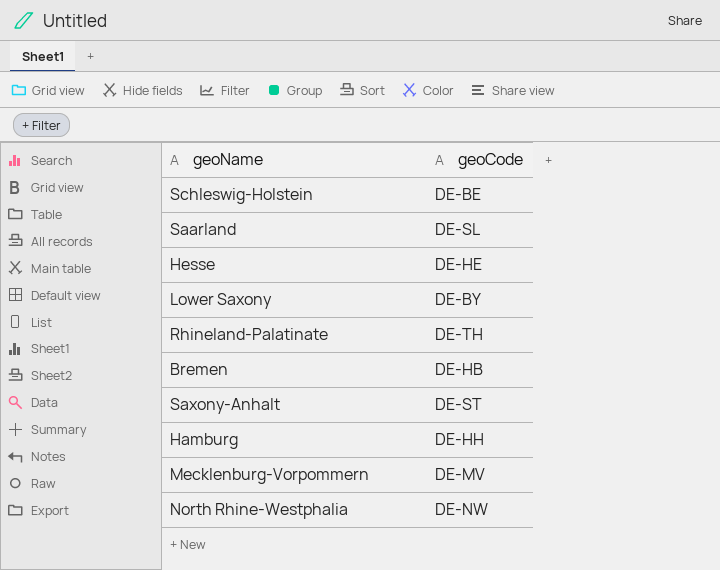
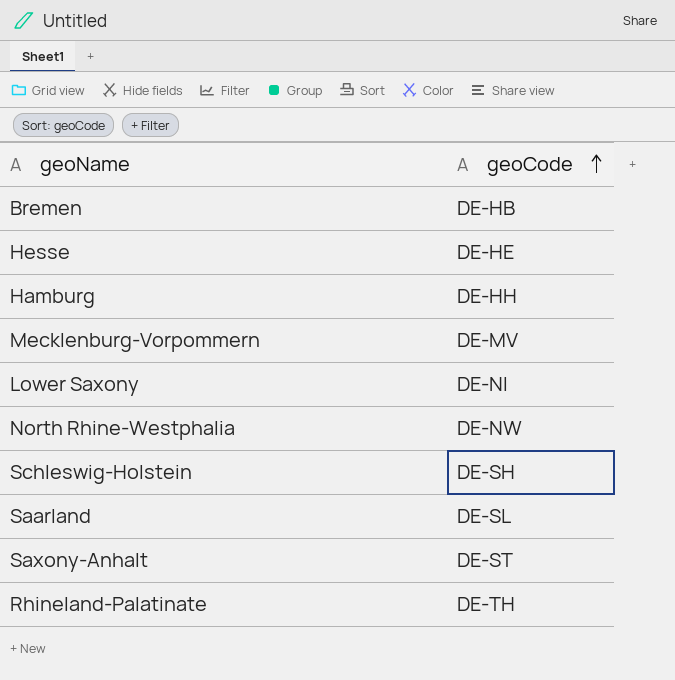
row order: none -> geoCode ascending
Lower Saxony | geoCode: DE-BY -> DE-NI
Schleswig-Holstein | geoCode: DE-BE -> DE-SH

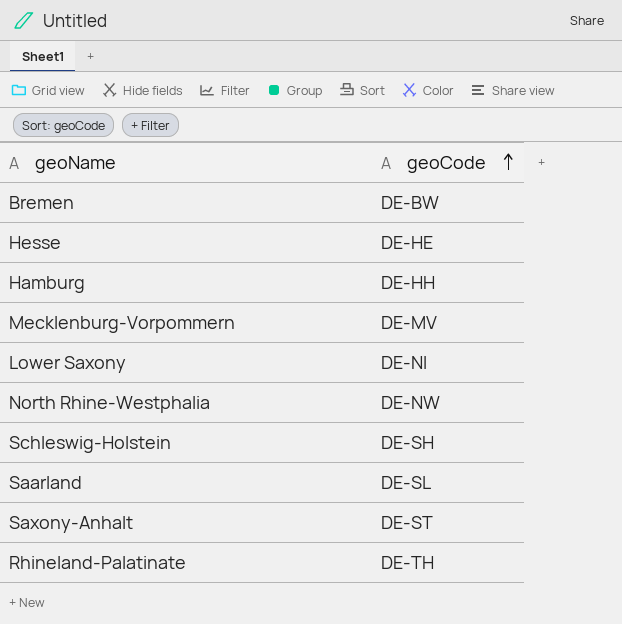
Bremen | geoCode: DE-HB -> DE-BW

